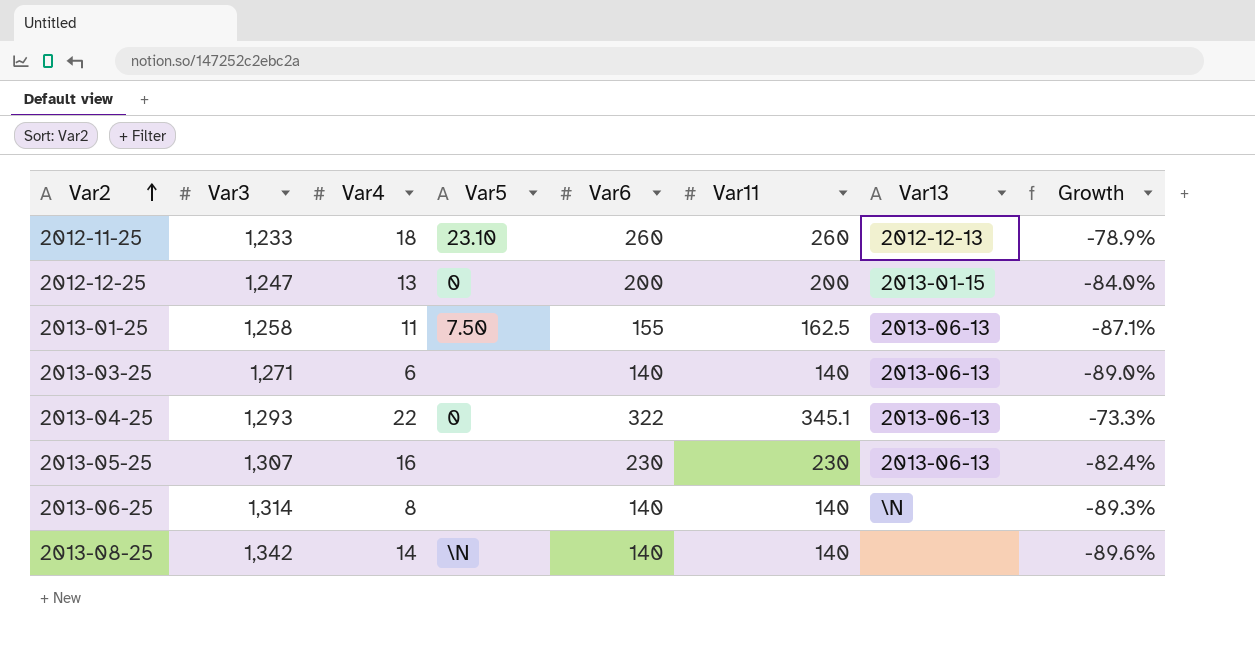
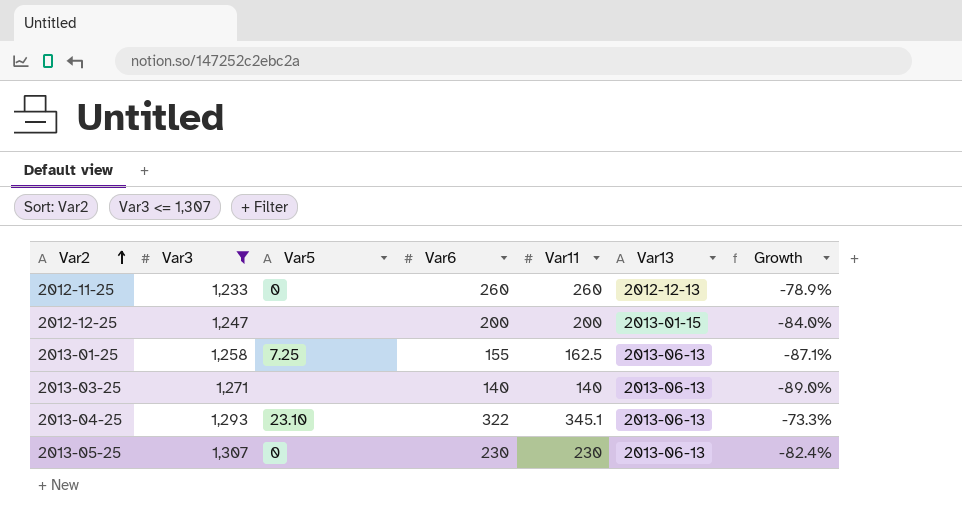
filter: none -> Var3 <= 1,307
column Var4 | position: 3 -> none
2012-11-25 | Var5: 23.10 -> 0
2012-12-25 | Var5: 0 -> none
2013-01-25 | Var5: 7.50 -> 7.25
2013-04-25 | Var5: 0 -> 23.10
2013-05-25 | Var5: none -> 0

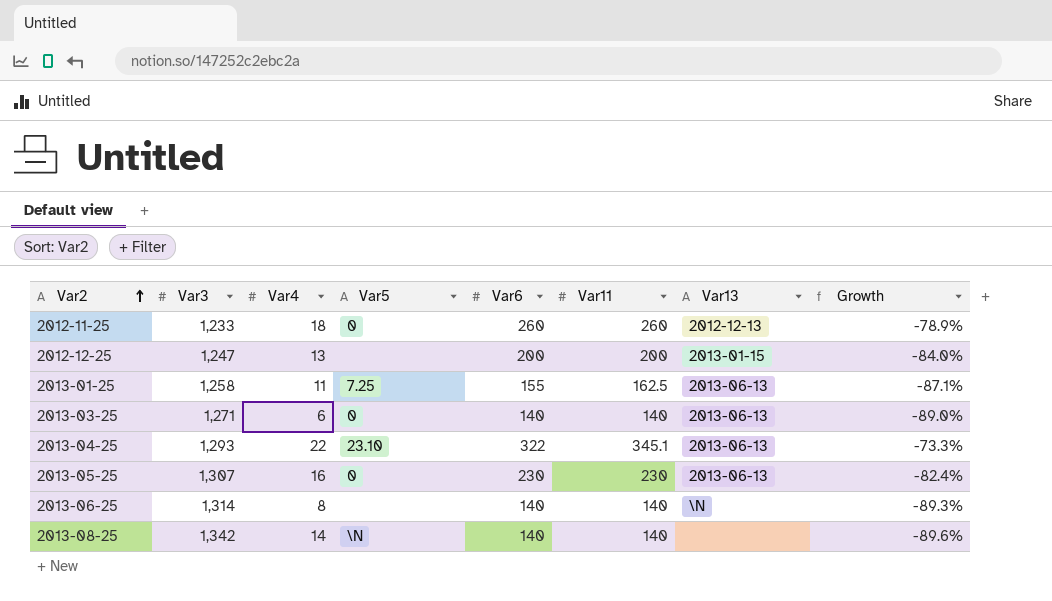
filter: Var3 <= 1,307 -> none
column Var4 | position: none -> 3
2013-03-25 | Var5: none -> 0

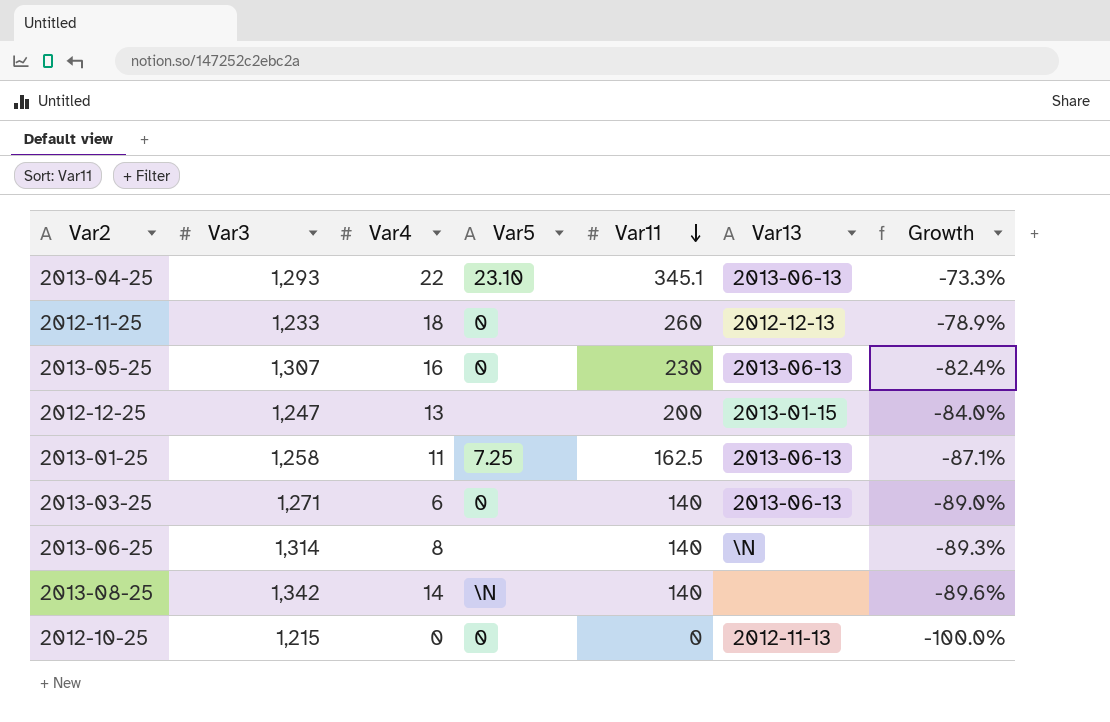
row order: Var2 ascending -> Var11 descending
column Var6 | position: 5 -> none
row 2012-10-25: none -> 1,215 | 0 | 0 | 0 | 2012-11-13 | -100.0%

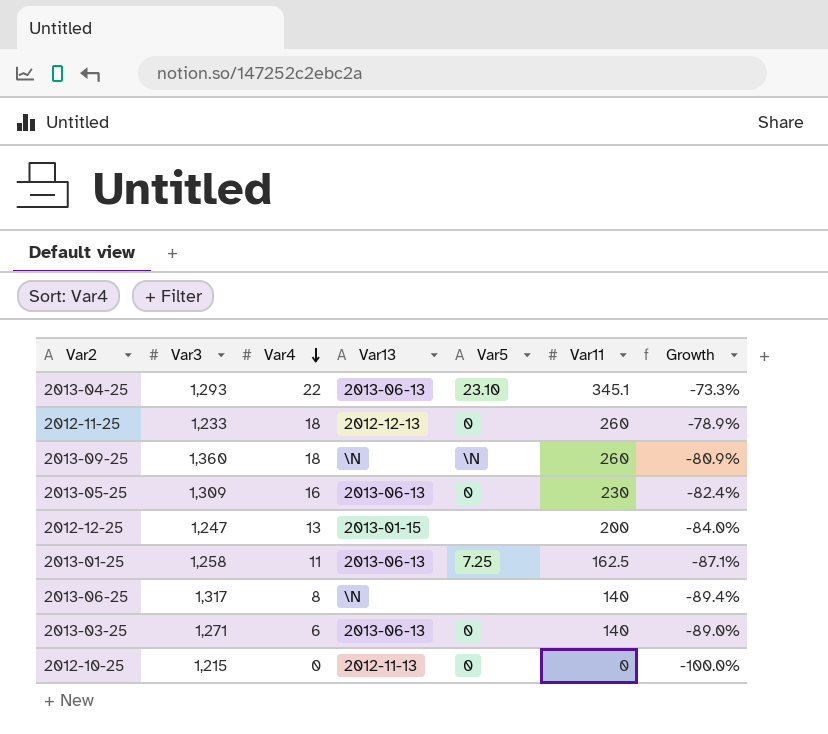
row order: Var11 descending -> Var4 descending
column Var13 | position: 6 -> 4
row 2013-08-25: 1,342 | 14 | \N | 140 | none | -89.6% -> none
row 2013-09-25: none -> 1,360 | 18 | \N | \N | 260 | -80.9%
2013-05-25 | Var3: 1,307 -> 1,309
2013-06-25 | Var3: 1,314 -> 1,317
2013-06-25 | Growth: -89.3% -> -89.4%

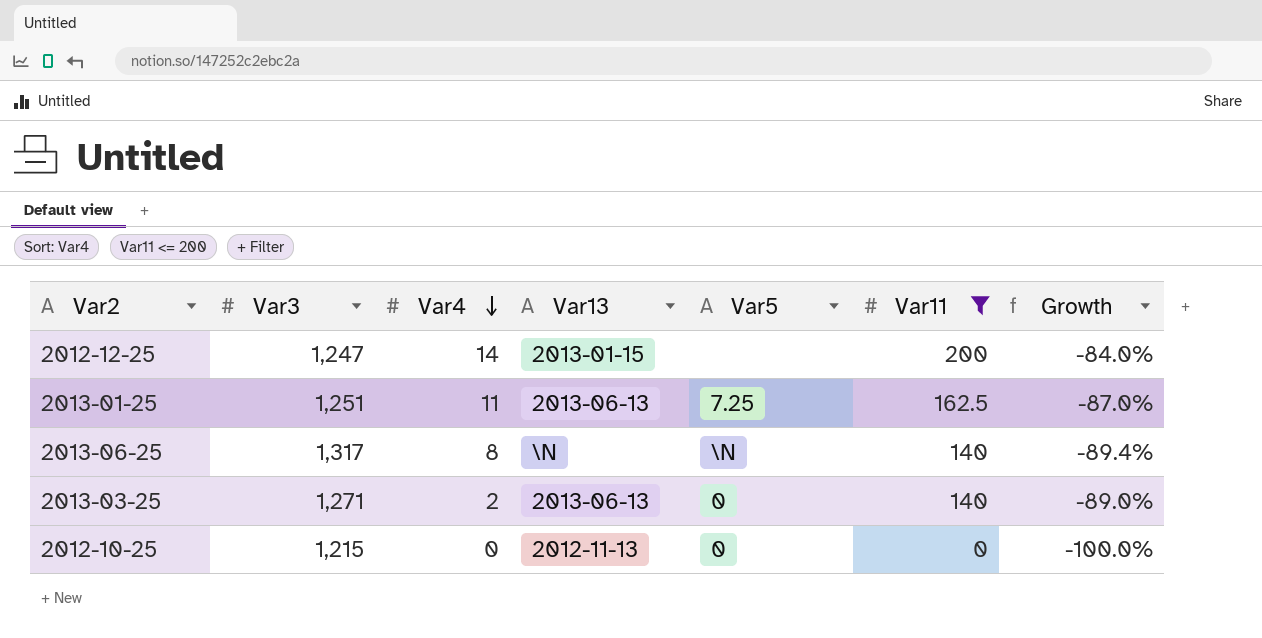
filter: none -> Var11 <= 200
2012-12-25 | Var4: 13 -> 14
2013-01-25 | Var3: 1,258 -> 1,251
2013-01-25 | Growth: -87.1% -> -87.0%
2013-06-25 | Var5: none -> \N
2013-03-25 | Var4: 6 -> 2

